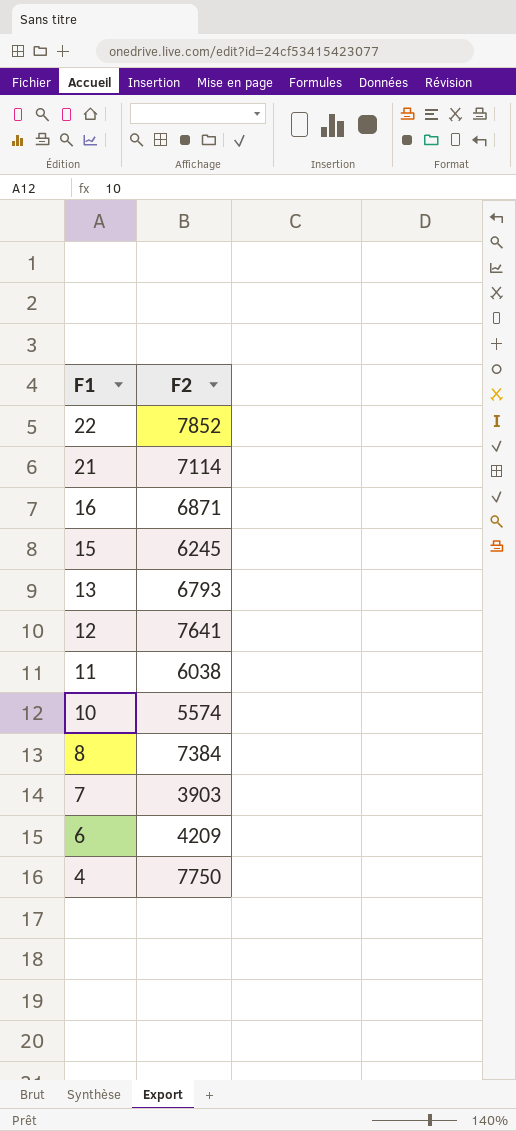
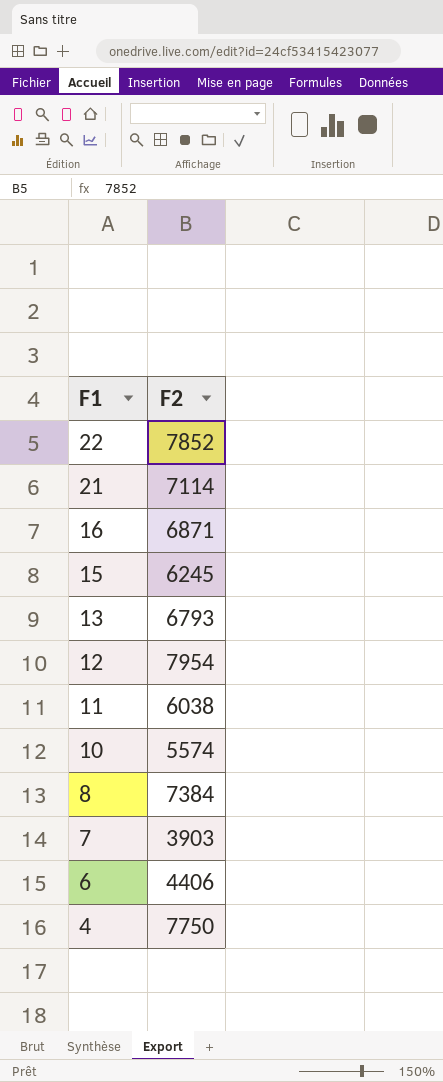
12 | F2: 7641 -> 7954
6 | F2: 4209 -> 4406

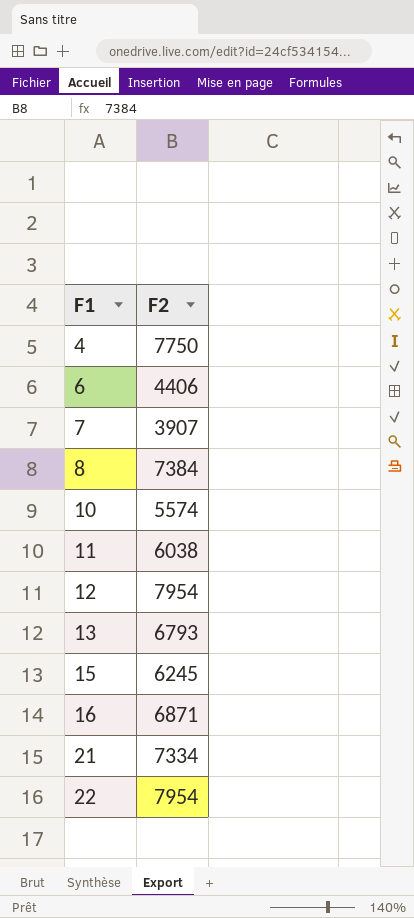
row order: F1 descending -> F1 ascending
7 | F2: 3903 -> 3907
21 | F2: 7114 -> 7334
22 | F2: 7852 -> 7954

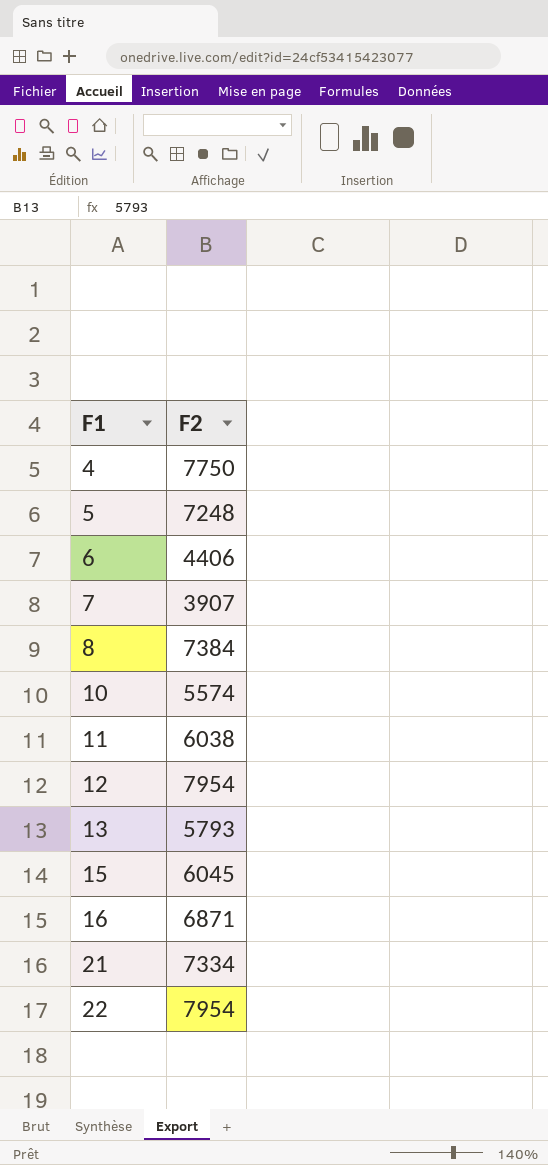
row 5: none -> 7248
13 | F2: 6793 -> 5793
15 | F2: 6245 -> 6045

